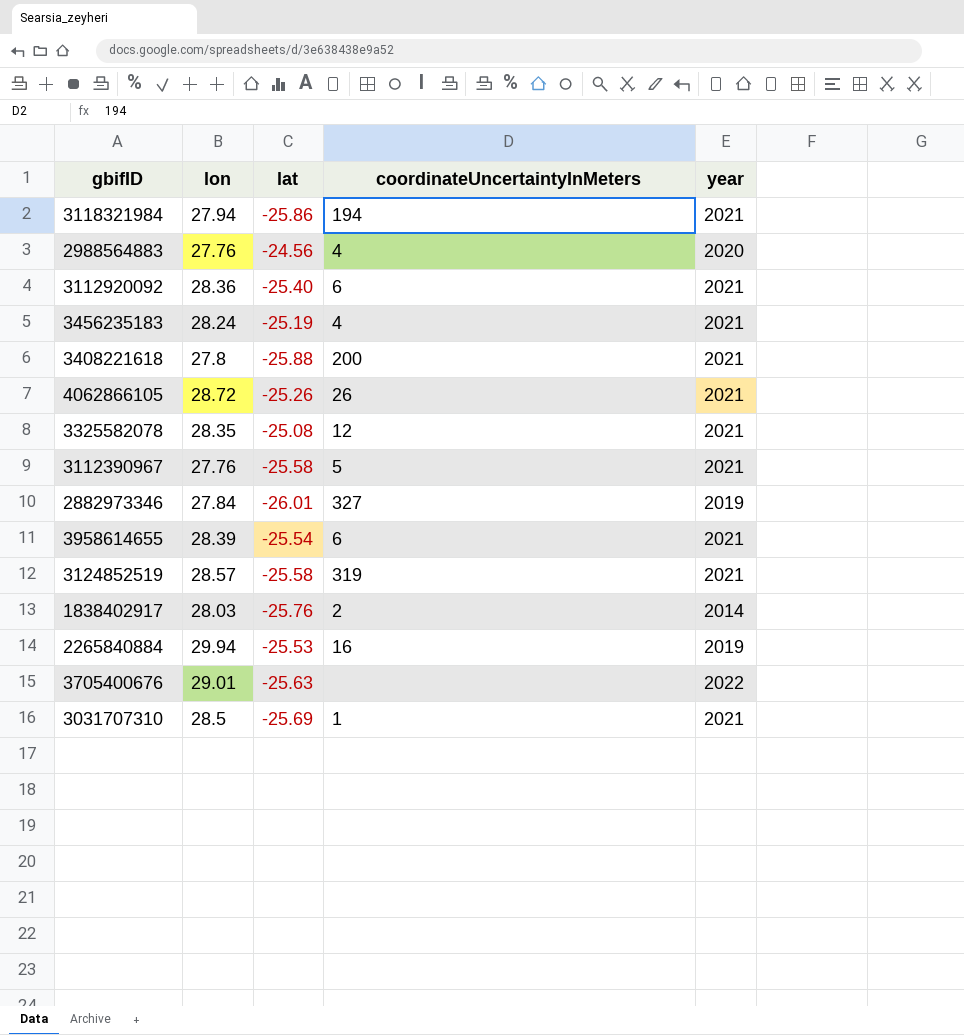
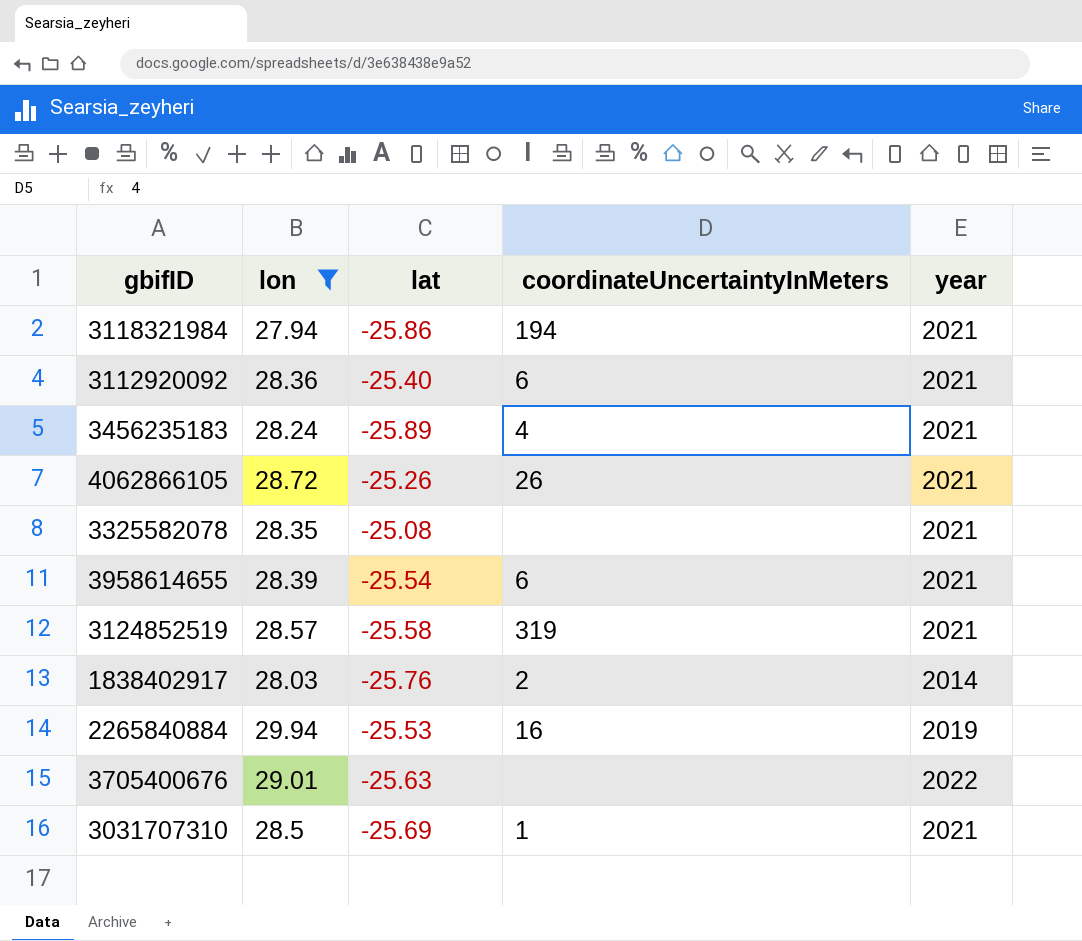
filter: none -> lon >= 27.94
3456235183 | lat: -25.19 -> -25.89
3325582078 | coordinateUncertaintyInMeters: 12 -> none

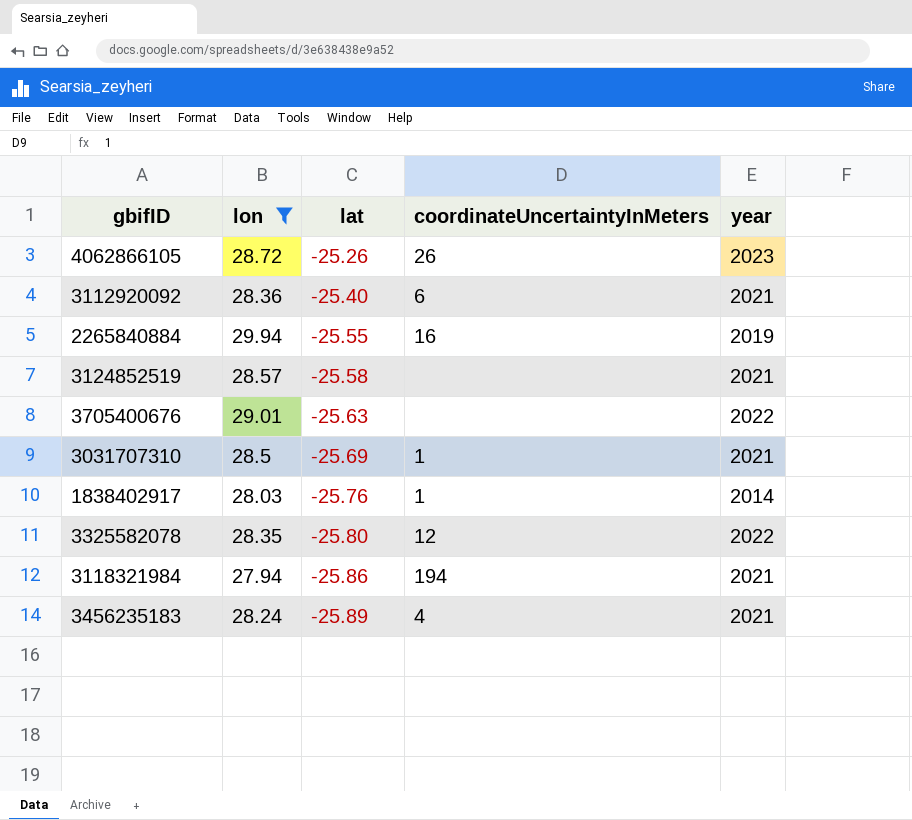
row order: none -> lat descending
row 3958614655: 28.39 | -25.54 | 6 | 2021 -> none
4062866105 | year: 2021 -> 2023
2265840884 | lat: -25.53 -> -25.55
3124852519 | coordinateUncertaintyInMeters: 319 -> none
1838402917 | coordinateUncertaintyInMeters: 2 -> 1
3325582078 | lat: -25.08 -> -25.80
3325582078 | coordinateUncertaintyInMeters: none -> 12
3325582078 | year: 2021 -> 2022

